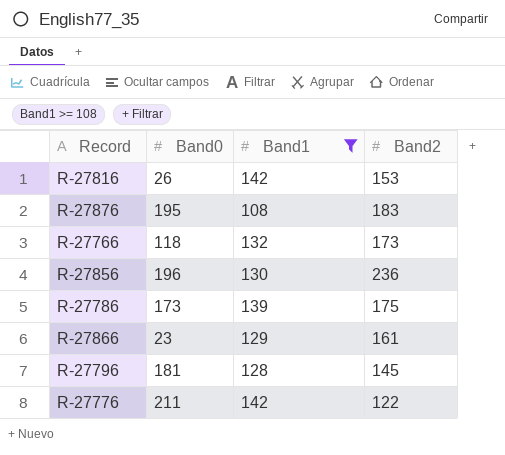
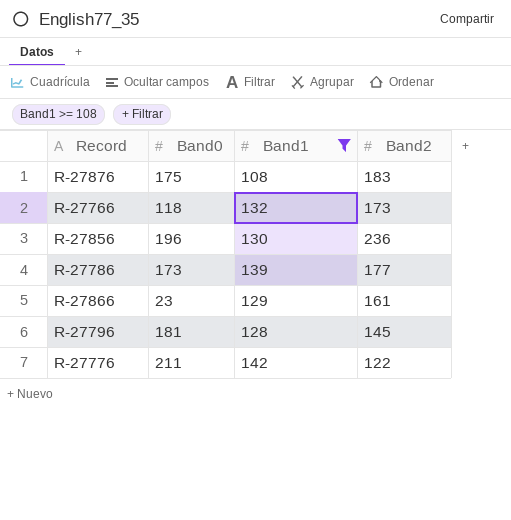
row R-27816: 26 | 142 | 153 -> none
R-27876 | Band0: 195 -> 175
R-27786 | Band2: 175 -> 177

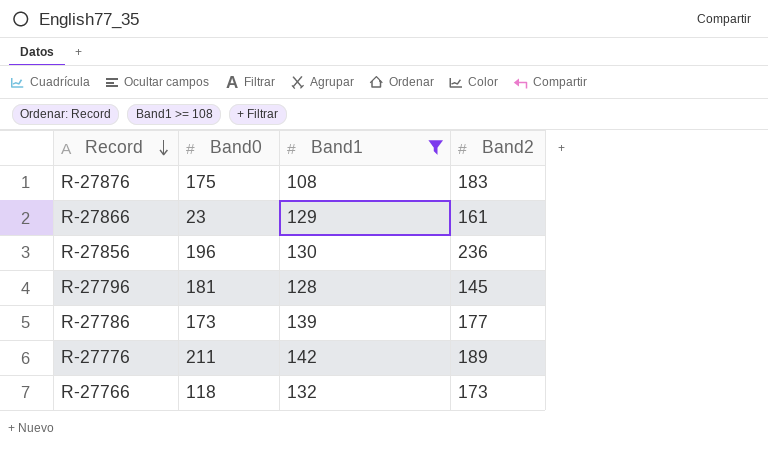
row order: none -> Record descending
R-27776 | Band2: 122 -> 189

